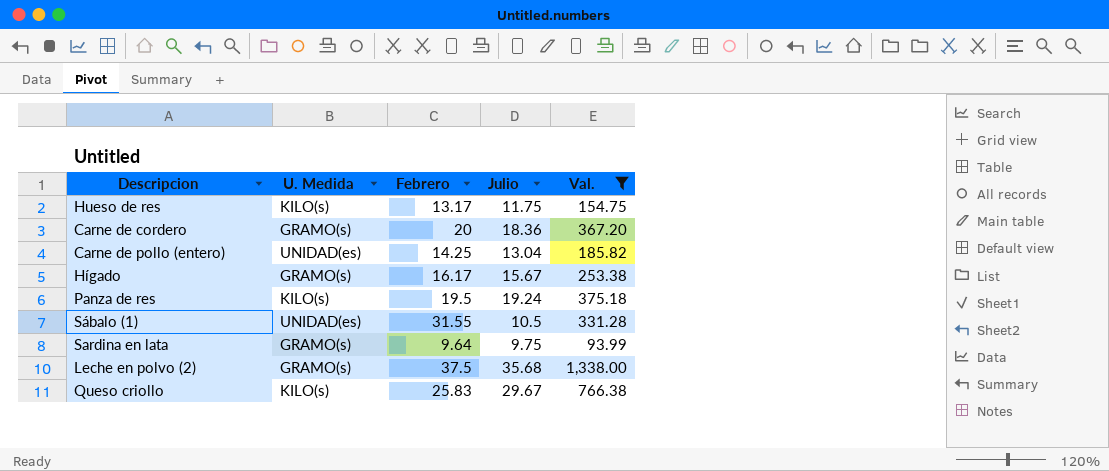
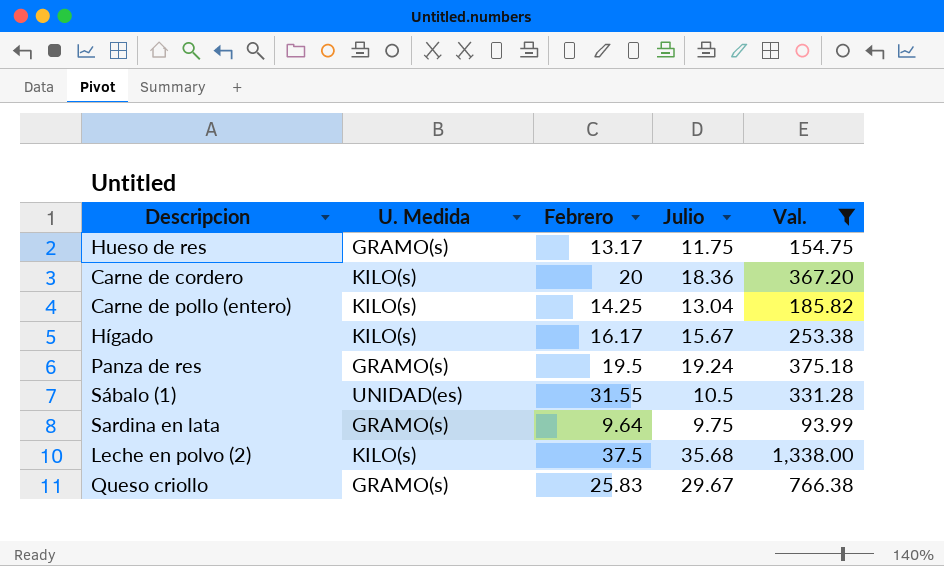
Hueso de res | U. Medida: KILO(s) -> GRAMO(s)
Carne de cordero | U. Medida: GRAMO(s) -> KILO(s)
Carne de pollo (entero) | U. Medida: UNIDAD(es) -> KILO(s)
Hígado | U. Medida: GRAMO(s) -> KILO(s)
Panza de res | U. Medida: KILO(s) -> GRAMO(s)
Leche en polvo (2) | U. Medida: GRAMO(s) -> KILO(s)
Queso criollo | U. Medida: KILO(s) -> GRAMO(s)

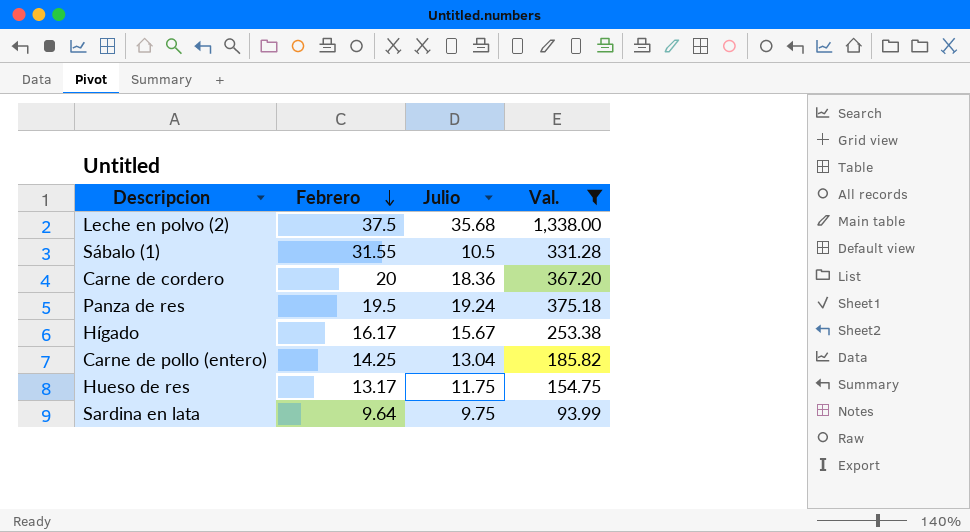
row order: none -> Febrero descending
column U. Medida | position: 2 -> none
row Queso criollo: GRAMO(s) | 25.83 | 29.67 | 766.38 -> none

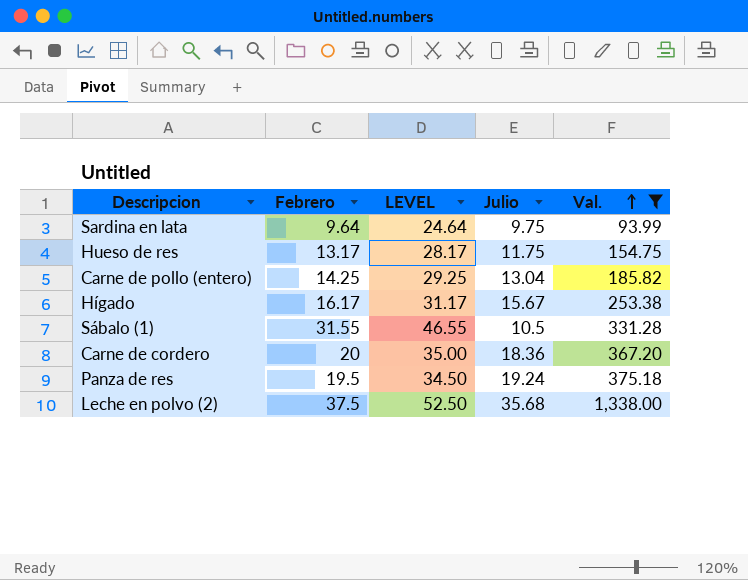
row order: Febrero descending -> Val. ascending
column LEVEL | formula: none -> [Febrero] + 15

